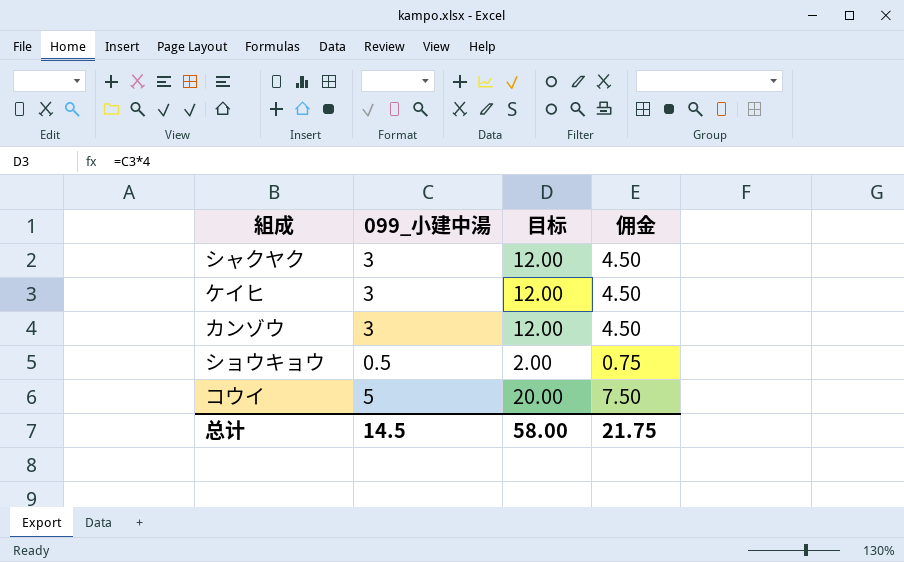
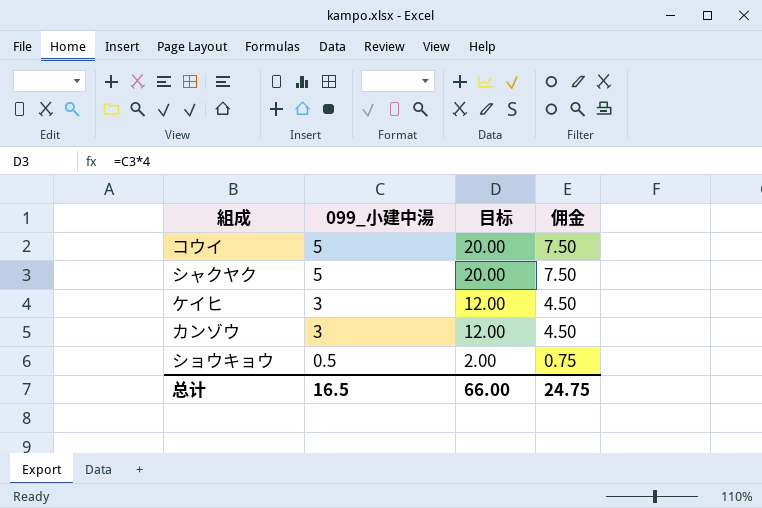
row order: none -> 099_小建中湯 descending
シャクヤク | 099_小建中湯: 3 -> 5
シャクヤク | 目标: 12.00 -> 20.00
シャクヤク | 佣金: 4.50 -> 7.50
总计 | 099_小建中湯: 14.5 -> 16.5
总计 | 目标: 58.00 -> 66.00
总计 | 佣金: 21.75 -> 24.75

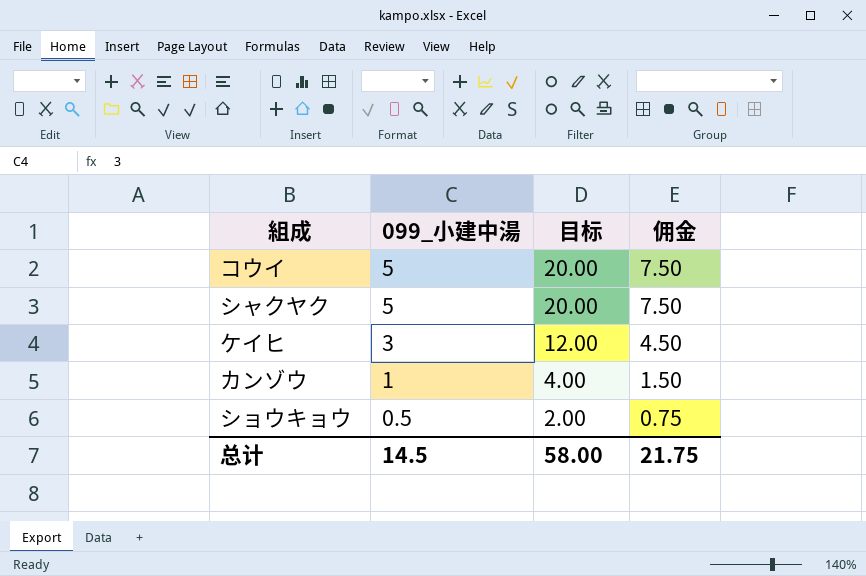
カンゾウ | 099_小建中湯: 3 -> 1
カンゾウ | 目标: 12.00 -> 4.00
カンゾウ | 佣金: 4.50 -> 1.50
总计 | 099_小建中湯: 16.5 -> 14.5
总计 | 目标: 66.00 -> 58.00
总计 | 佣金: 24.75 -> 21.75

